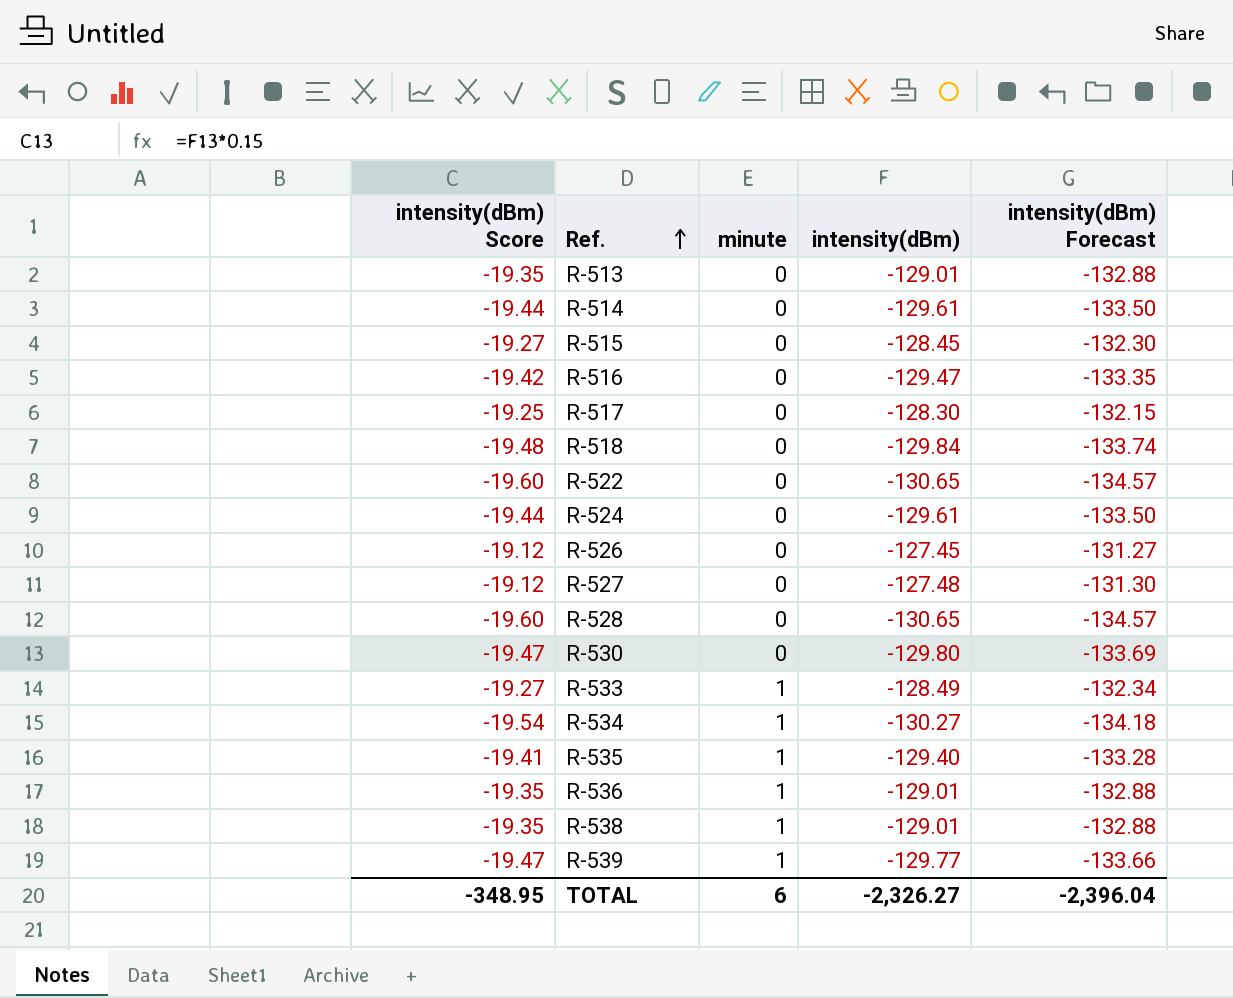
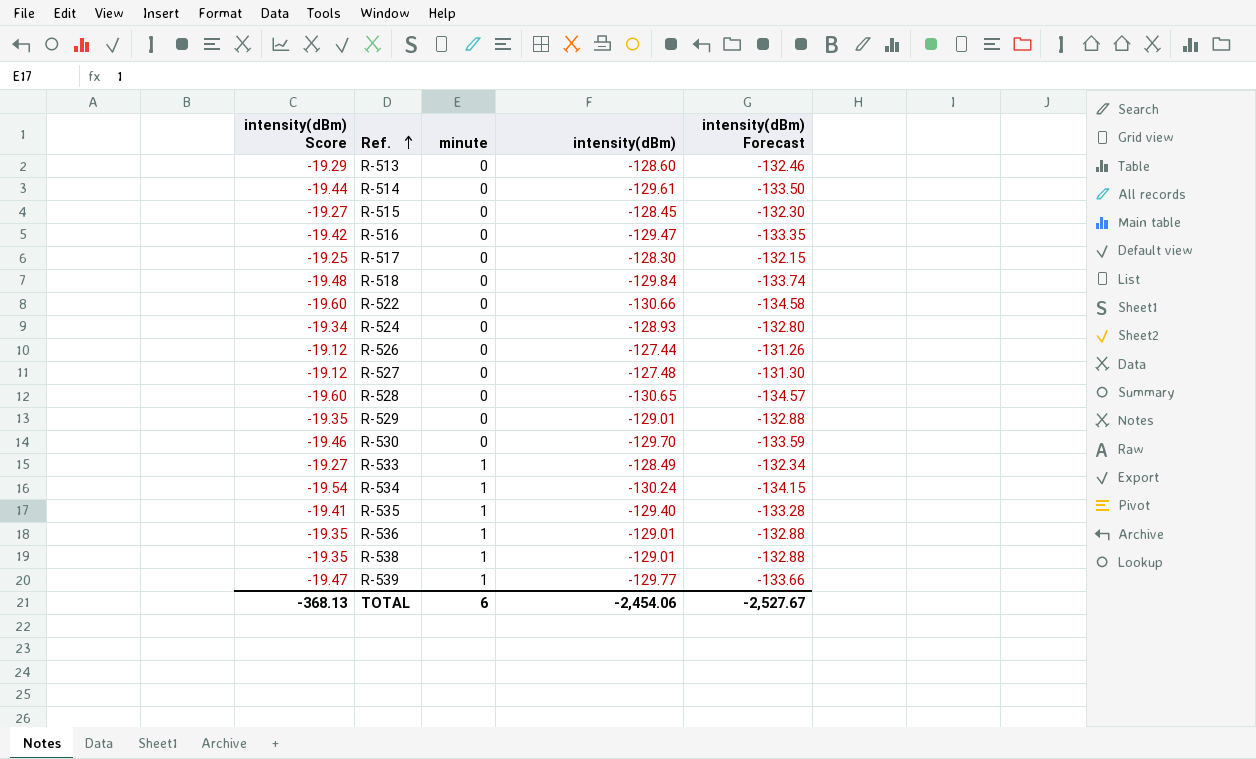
R-513 | intensity(dBm) Score: -19.35 -> -19.29
R-513 | intensity(dBm): -129.01 -> -128.60
R-513 | intensity(dBm) Forecast: -132.88 -> -132.46
R-522 | intensity(dBm): -130.65 -> -130.66
R-522 | intensity(dBm) Forecast: -134.57 -> -134.58
R-524 | intensity(dBm) Score: -19.44 -> -19.34
R-524 | intensity(dBm): -129.61 -> -128.93
R-524 | intensity(dBm) Forecast: -133.50 -> -132.80
R-526 | intensity(dBm): -127.45 -> -127.44
R-526 | intensity(dBm) Forecast: -131.27 -> -131.26
row R-529: none -> -19.35 | 0 | -129.01 | -132.88
R-530 | intensity(dBm) Score: -19.47 -> -19.46
R-530 | intensity(dBm): -129.80 -> -129.70
R-530 | intensity(dBm) Forecast: -133.69 -> -133.59
R-534 | intensity(dBm): -130.27 -> -130.24
R-534 | intensity(dBm) Forecast: -134.18 -> -134.15
TOTAL | intensity(dBm) Score: -348.95 -> -368.13
TOTAL | intensity(dBm): -2,326.27 -> -2,454.06
TOTAL | intensity(dBm) Forecast: -2,396.04 -> -2,527.67

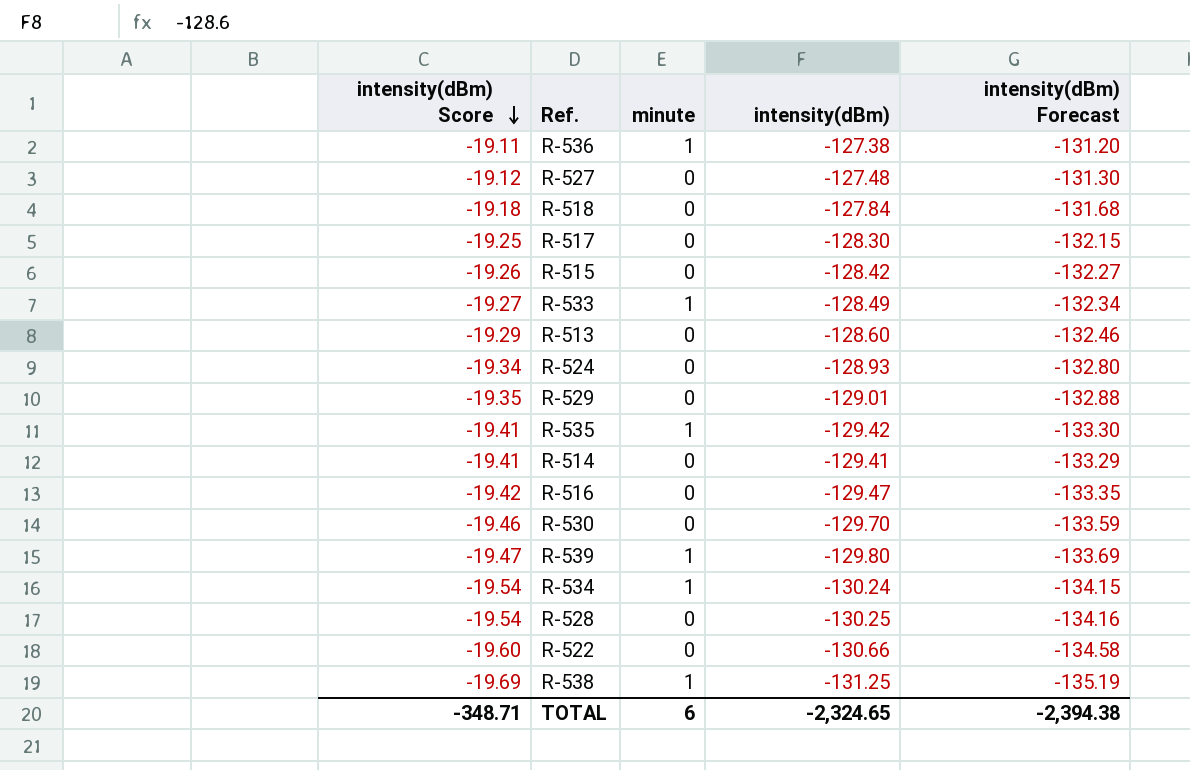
row order: Ref. ascending -> intensity(dBm) Score descending
row R-526: -19.12 | 0 | -127.44 | -131.26 -> none
R-536 | intensity(dBm) Score: -19.35 -> -19.11
R-536 | intensity(dBm): -129.01 -> -127.38
R-536 | intensity(dBm) Forecast: -132.88 -> -131.20
R-518 | intensity(dBm) Score: -19.48 -> -19.18
R-518 | intensity(dBm): -129.84 -> -127.84
R-518 | intensity(dBm) Forecast: -133.74 -> -131.68
R-515 | intensity(dBm) Score: -19.27 -> -19.26
R-515 | intensity(dBm): -128.45 -> -128.42
R-515 | intensity(dBm) Forecast: -132.30 -> -132.27
R-535 | intensity(dBm): -129.40 -> -129.42
R-535 | intensity(dBm) Forecast: -133.28 -> -133.30
R-514 | intensity(dBm) Score: -19.44 -> -19.41
R-514 | intensity(dBm): -129.61 -> -129.41
R-514 | intensity(dBm) Forecast: -133.50 -> -133.29
R-539 | intensity(dBm): -129.77 -> -129.80
R-539 | intensity(dBm) Forecast: -133.66 -> -133.69
R-528 | intensity(dBm) Score: -19.60 -> -19.54
R-528 | intensity(dBm): -130.65 -> -130.25
R-528 | intensity(dBm) Forecast: -134.57 -> -134.16
R-538 | intensity(dBm) Score: -19.35 -> -19.69
R-538 | intensity(dBm): -129.01 -> -131.25
R-538 | intensity(dBm) Forecast: -132.88 -> -135.19
TOTAL | intensity(dBm) Score: -368.13 -> -348.71
TOTAL | intensity(dBm): -2,454.06 -> -2,324.65
TOTAL | intensity(dBm) Forecast: -2,527.67 -> -2,394.38

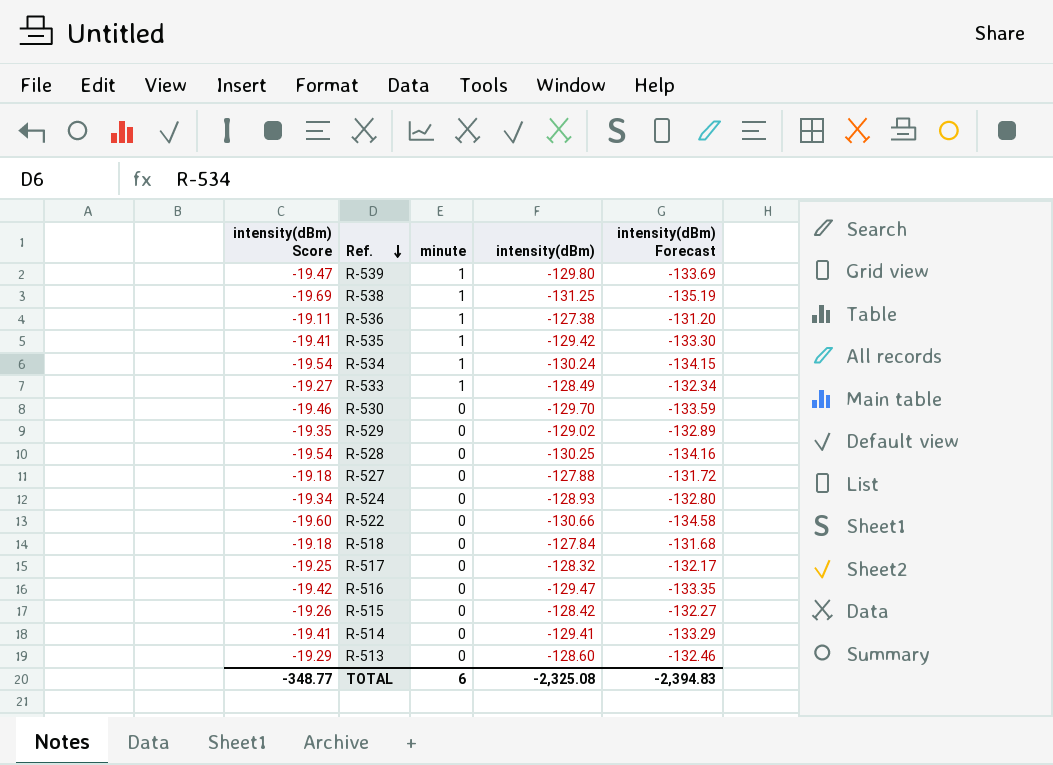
row order: intensity(dBm) Score descending -> Ref. descending
R-529 | intensity(dBm): -129.01 -> -129.02
R-529 | intensity(dBm) Forecast: -132.88 -> -132.89
R-527 | intensity(dBm) Score: -19.12 -> -19.18
R-527 | intensity(dBm): -127.48 -> -127.88
R-527 | intensity(dBm) Forecast: -131.30 -> -131.72
R-517 | intensity(dBm): -128.30 -> -128.32
R-517 | intensity(dBm) Forecast: -132.15 -> -132.17
TOTAL | intensity(dBm) Score: -348.71 -> -348.77
TOTAL | intensity(dBm): -2,324.65 -> -2,325.08
TOTAL | intensity(dBm) Forecast: -2,394.38 -> -2,394.83

